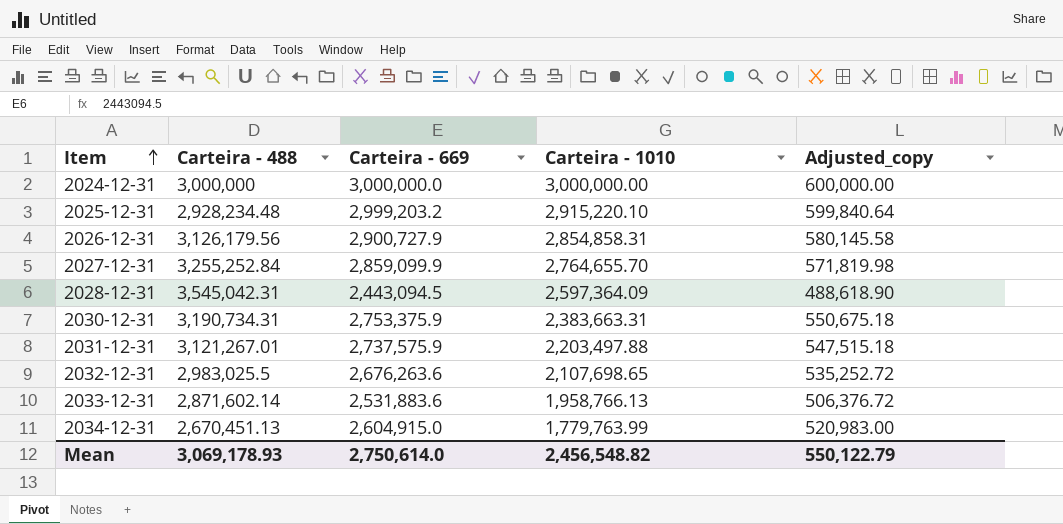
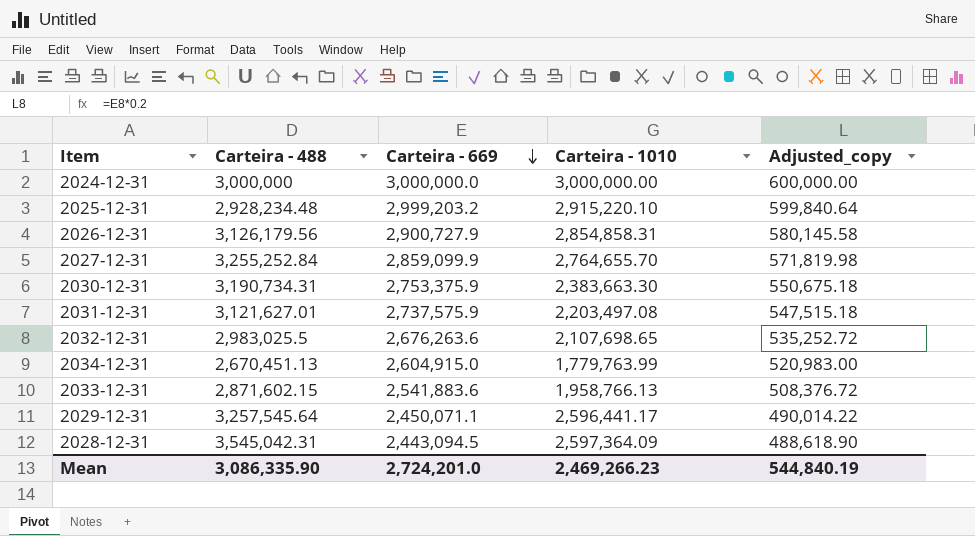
row order: Item ascending -> Carteira - 669 descending
2030-12-31 | Carteira - 1010: 2,383,663.31 -> 2,383,663.30
2031-12-31 | Carteira - 488: 3,121,267.01 -> 3,121,627.01
2031-12-31 | Carteira - 1010: 2,203,497.88 -> 2,203,497.08
2033-12-31 | Carteira - 488: 2,871,602.14 -> 2,871,602.15
2033-12-31 | Carteira - 669: 2,531,883.6 -> 2,541,883.6
2033-12-31 | Adjusted_copy: 506,376.72 -> 508,376.72
row 2029-12-31: none -> 3,257,545.64 | 2,450,071.1 | 2,596,441.17 | 490,014.22
Mean | Carteira - 488: 3,069,178.93 -> 3,086,335.90
Mean | Carteira - 669: 2,750,614.0 -> 2,724,201.0
Mean | Carteira - 1010: 2,456,548.82 -> 2,469,266.23
Mean | Adjusted_copy: 550,122.79 -> 544,840.19

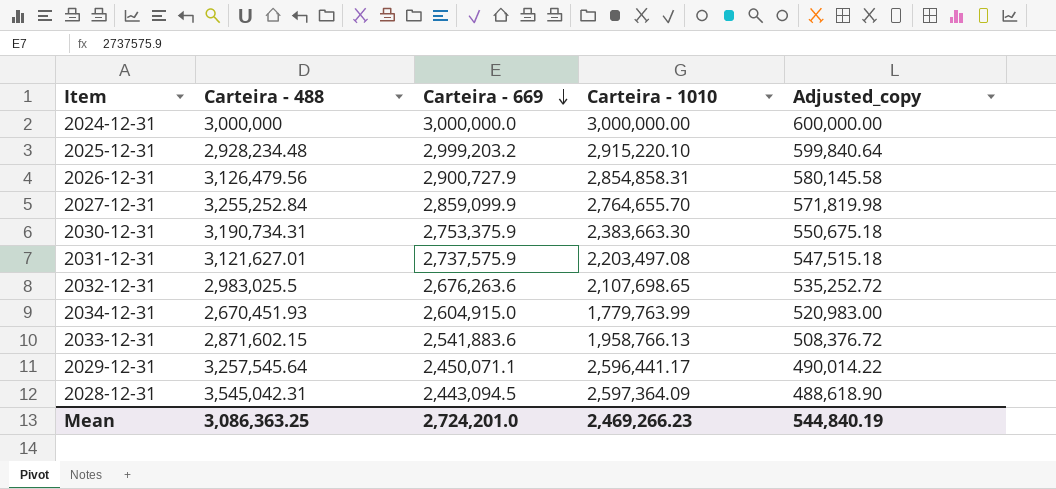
2026-12-31 | Carteira - 488: 3,126,179.56 -> 3,126,479.56
2034-12-31 | Carteira - 488: 2,670,451.13 -> 2,670,451.93
Mean | Carteira - 488: 3,086,335.90 -> 3,086,363.25

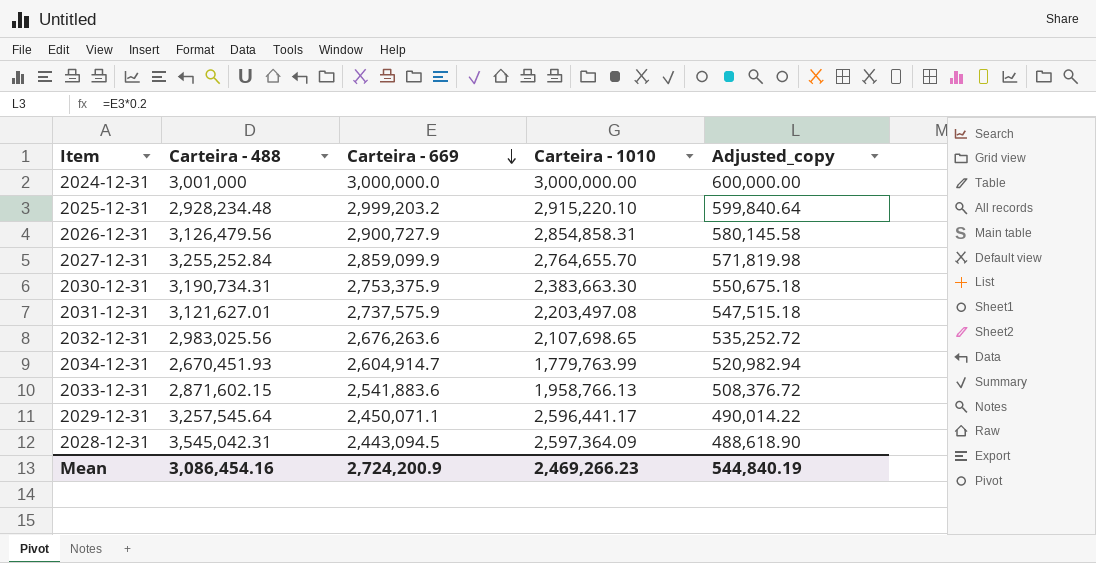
2024-12-31 | Carteira - 488: 3,000,000 -> 3,001,000
2032-12-31 | Carteira - 488: 2,983,025.5 -> 2,983,025.56
2034-12-31 | Carteira - 669: 2,604,915.0 -> 2,604,914.7
2034-12-31 | Adjusted_copy: 520,983.00 -> 520,982.94
Mean | Carteira - 488: 3,086,363.25 -> 3,086,454.16
Mean | Carteira - 669: 2,724,201.0 -> 2,724,200.9

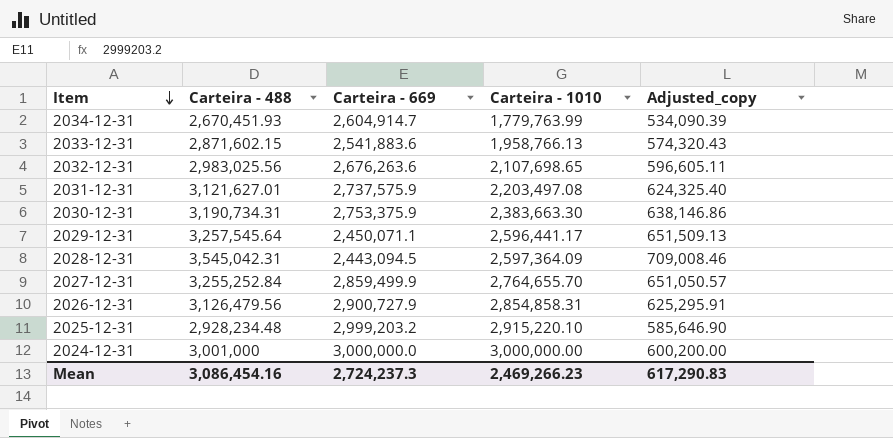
row order: Carteira - 669 descending -> Item descending
column Adjusted_copy | formula: [Carteira - 669] * 0.2 -> [Carteira - 488] * 0.2
2027-12-31 | Carteira - 669: 2,859,099.9 -> 2,859,499.9
Mean | Carteira - 669: 2,724,200.9 -> 2,724,237.3
Mean | Adjusted_copy: 544,840.19 -> 617,290.83

